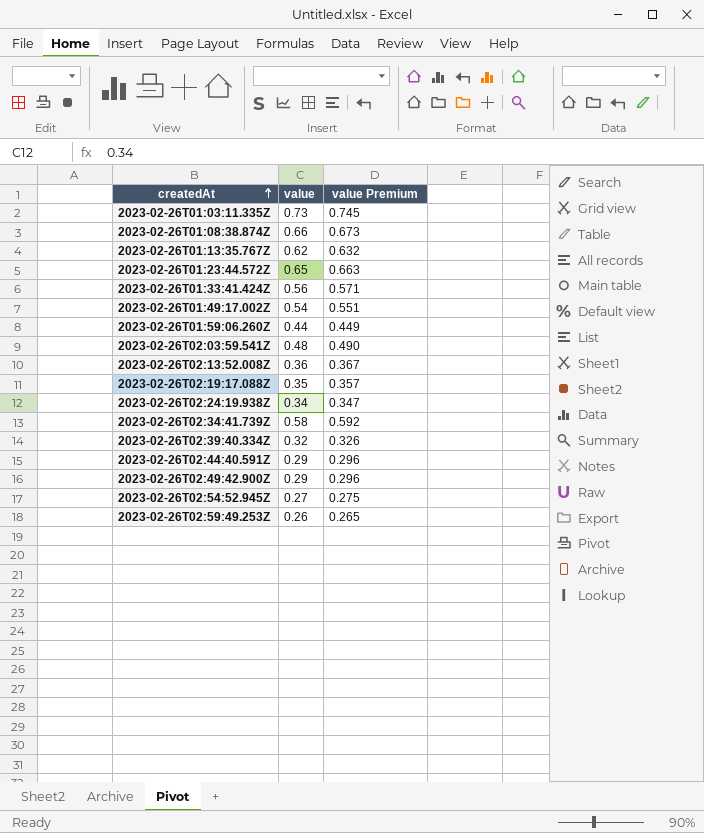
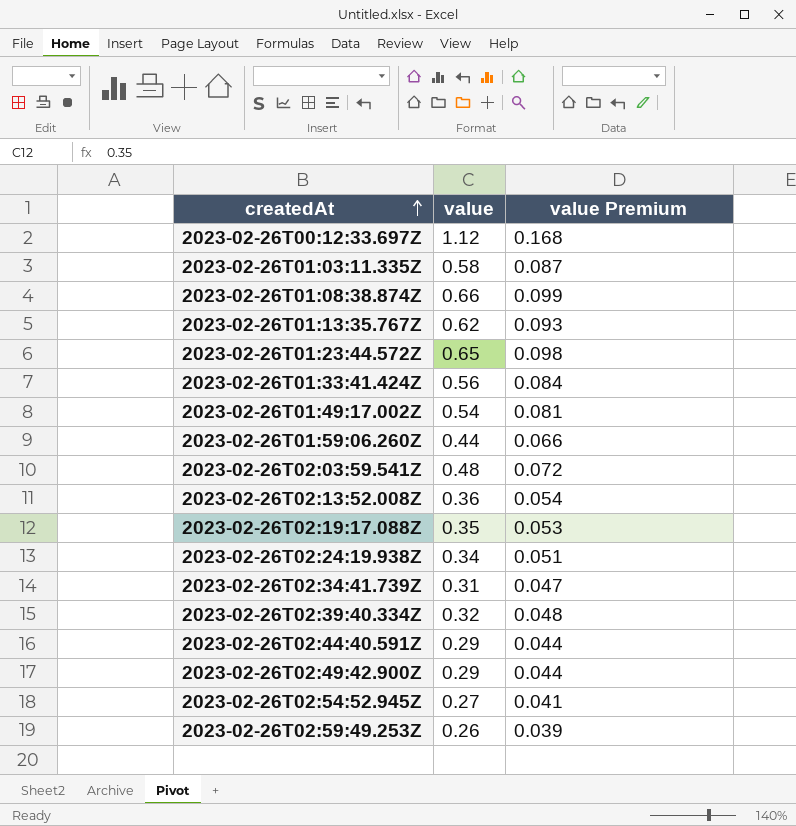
column value Premium | formula: [value] * 1.02 -> [value] * 0.15
row 2023-02-26T00:12:33.697Z: none -> 1.12 | 0.168
2023-02-26T01:03:11.335Z | value: 0.73 -> 0.58
2023-02-26T02:34:41.739Z | value: 0.58 -> 0.31

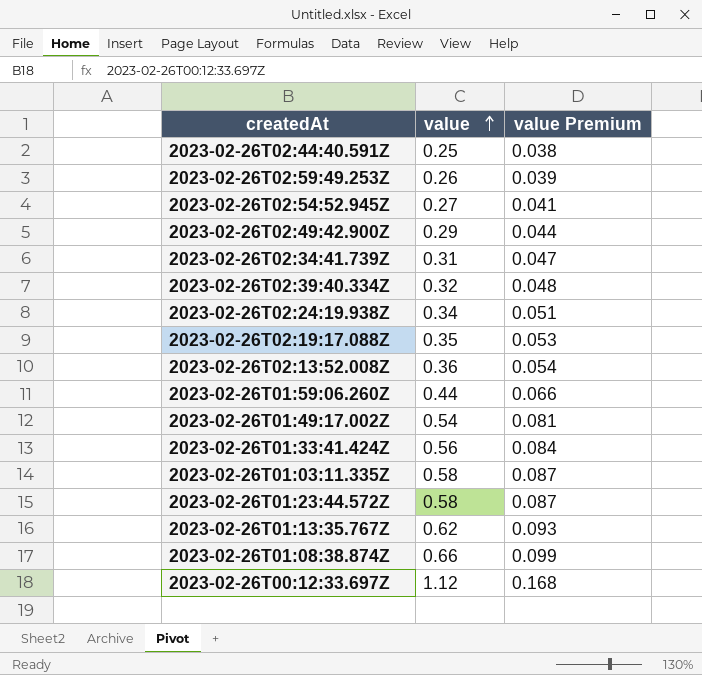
row order: createdAt ascending -> value ascending
row 2023-02-26T02:03:59.541Z: 0.48 | 0.072 -> none
2023-02-26T02:44:40.591Z | value: 0.29 -> 0.25
2023-02-26T02:44:40.591Z | value Premium: 0.044 -> 0.038
2023-02-26T01:23:44.572Z | value: 0.65 -> 0.58
2023-02-26T01:23:44.572Z | value Premium: 0.098 -> 0.087

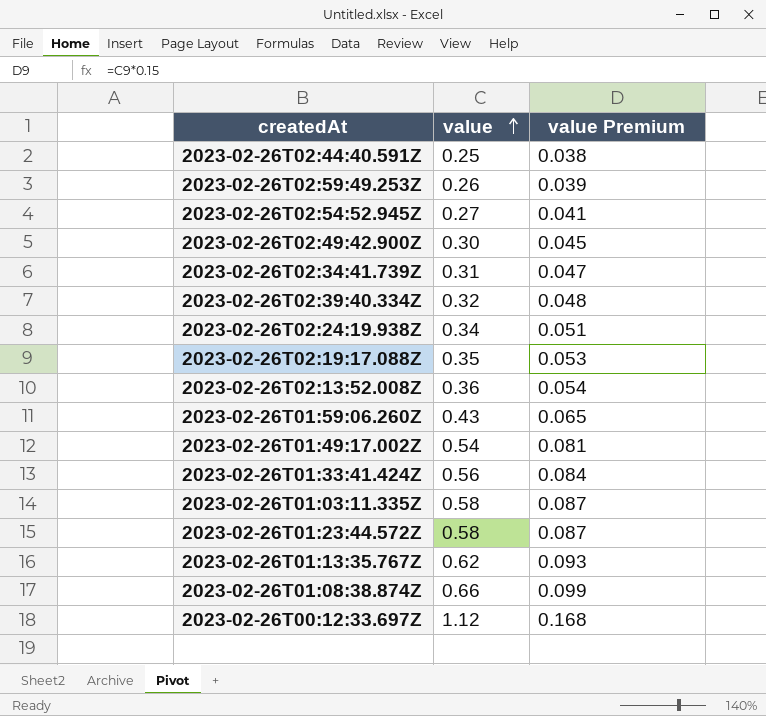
2023-02-26T02:49:42.900Z | value: 0.29 -> 0.30
2023-02-26T02:49:42.900Z | value Premium: 0.044 -> 0.045
2023-02-26T01:59:06.260Z | value: 0.44 -> 0.43
2023-02-26T01:59:06.260Z | value Premium: 0.066 -> 0.065

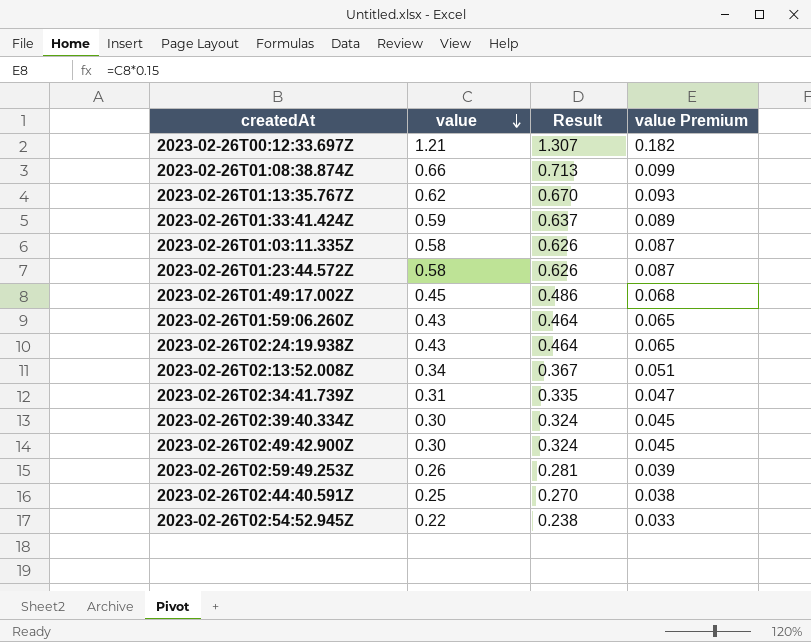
row order: value ascending -> value descending
column Result | formula: none -> [value] * 1.08
row 2023-02-26T02:19:17.088Z: 0.35 | 0.053 -> none
2023-02-26T00:12:33.697Z | value: 1.12 -> 1.21
2023-02-26T00:12:33.697Z | value Premium: 0.168 -> 0.182
2023-02-26T01:33:41.424Z | value: 0.56 -> 0.59
2023-02-26T01:33:41.424Z | value Premium: 0.084 -> 0.089
2023-02-26T01:49:17.002Z | value: 0.54 -> 0.45
2023-02-26T01:49:17.002Z | value Premium: 0.081 -> 0.068
2023-02-26T02:24:19.938Z | value: 0.34 -> 0.43
2023-02-26T02:24:19.938Z | value Premium: 0.051 -> 0.065
2023-02-26T02:13:52.008Z | value: 0.36 -> 0.34
2023-02-26T02:13:52.008Z | value Premium: 0.054 -> 0.051
2023-02-26T02:39:40.334Z | value: 0.32 -> 0.30
2023-02-26T02:39:40.334Z | value Premium: 0.048 -> 0.045
2023-02-26T02:54:52.945Z | value: 0.27 -> 0.22
2023-02-26T02:54:52.945Z | value Premium: 0.041 -> 0.033

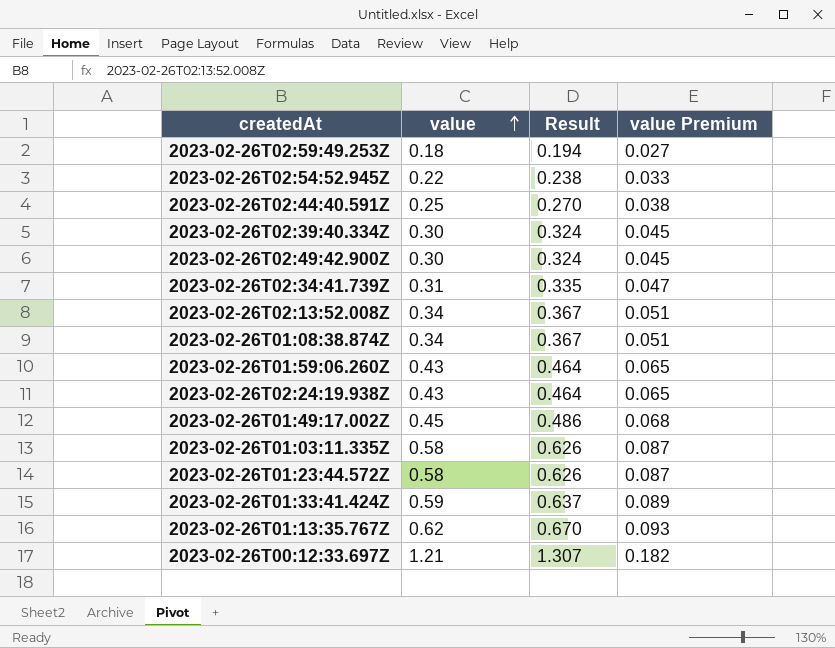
row order: value descending -> value ascending
2023-02-26T02:59:49.253Z | value: 0.26 -> 0.18
2023-02-26T02:59:49.253Z | Result: 0.281 -> 0.194
2023-02-26T02:59:49.253Z | value Premium: 0.039 -> 0.027
2023-02-26T01:08:38.874Z | value: 0.66 -> 0.34
2023-02-26T01:08:38.874Z | Result: 0.713 -> 0.367
2023-02-26T01:08:38.874Z | value Premium: 0.099 -> 0.051

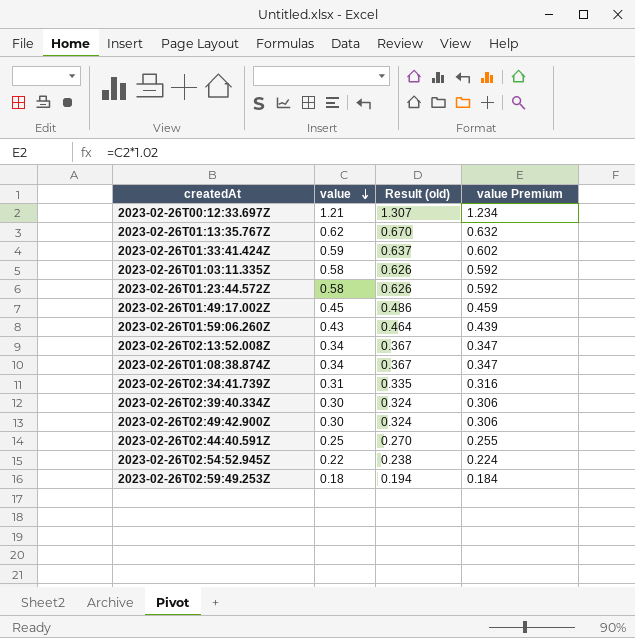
row order: value ascending -> value descending
column name: Result -> Result (old)
column value Premium | formula: [value] * 0.15 -> [value] * 1.02
row 2023-02-26T02:24:19.938Z: 0.43 | 0.464 | 0.065 -> none

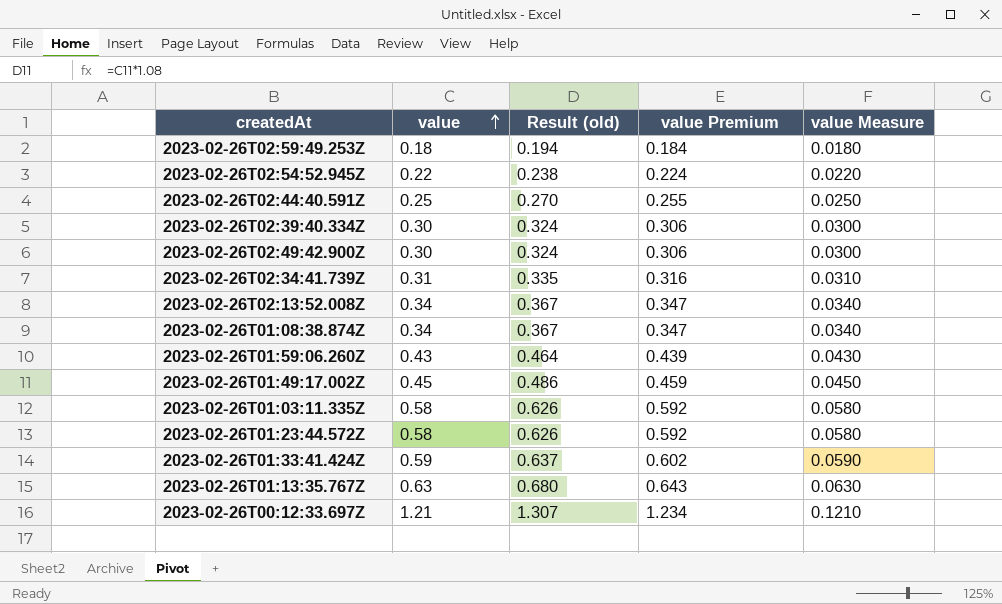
row order: value descending -> value ascending
column value Measure | formula: none -> [value] * 0.1
2023-02-26T01:13:35.767Z | value: 0.62 -> 0.63
2023-02-26T01:13:35.767Z | Result (old): 0.670 -> 0.680
2023-02-26T01:13:35.767Z | value Premium: 0.632 -> 0.643

